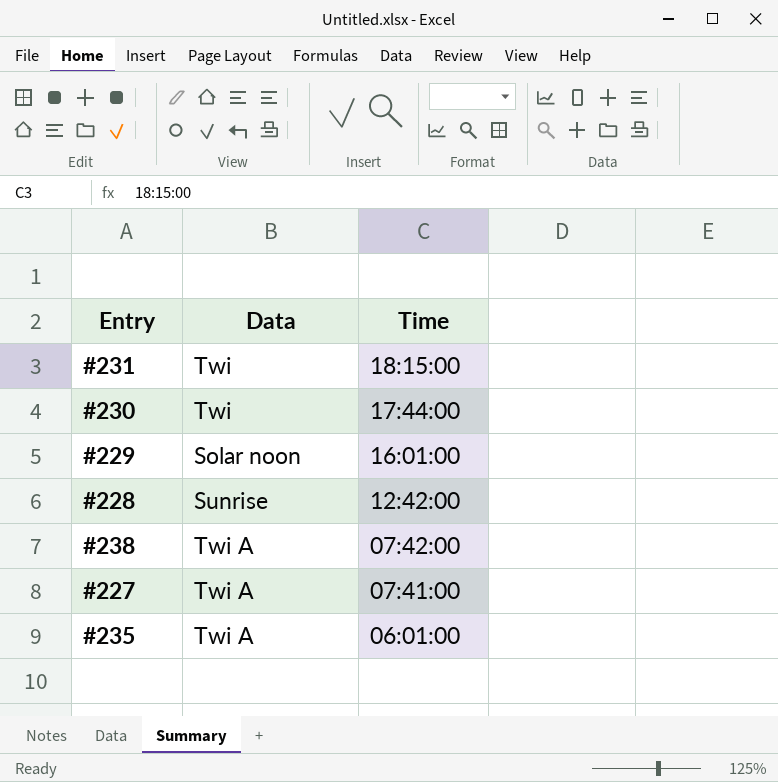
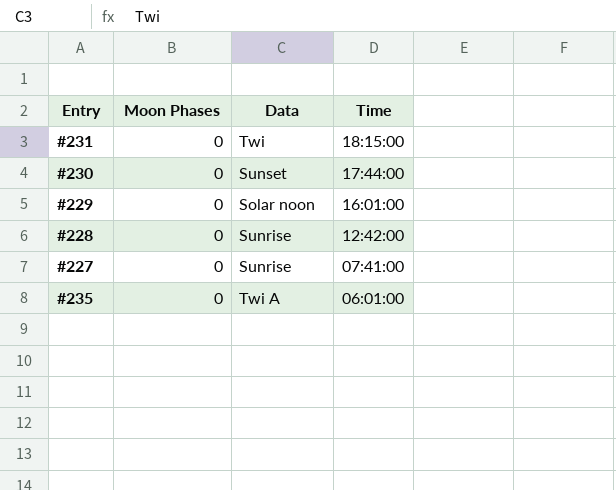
column Moon Phases | position: none -> 2
row #238: Twi A | 07:42:00 -> none
#230 | Data: Twi -> Sunset
#227 | Data: Twi A -> Sunrise

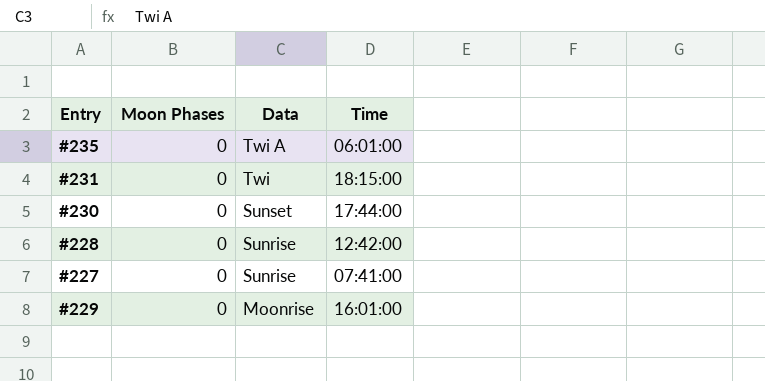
row order: Time descending -> Data descending
#229 | Data: Solar noon -> Moonrise

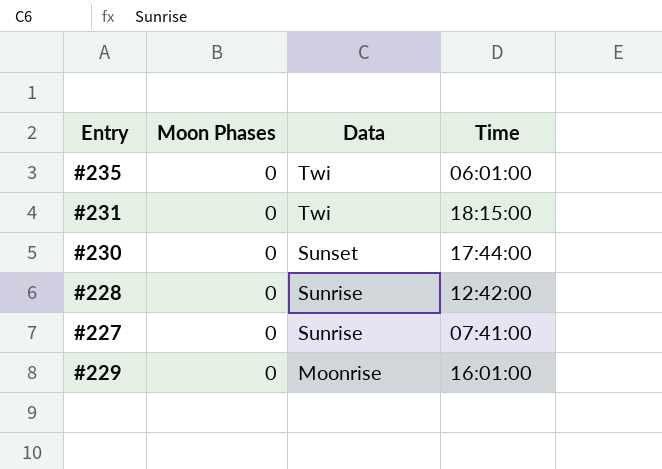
#235 | Data: Twi A -> Twi

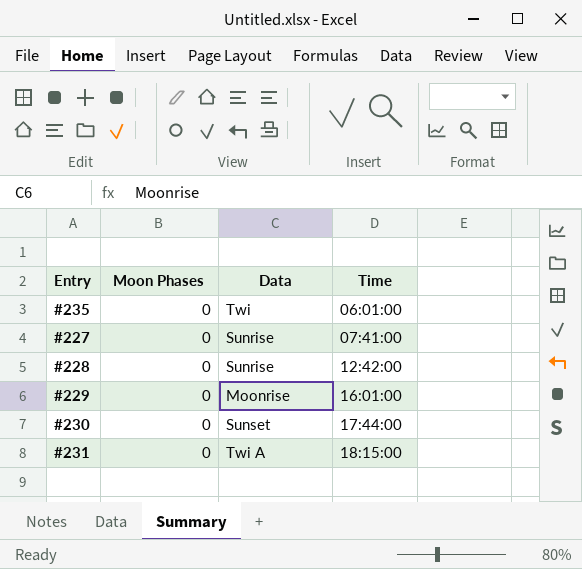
row order: Data descending -> Time ascending
#231 | Data: Twi -> Twi A

